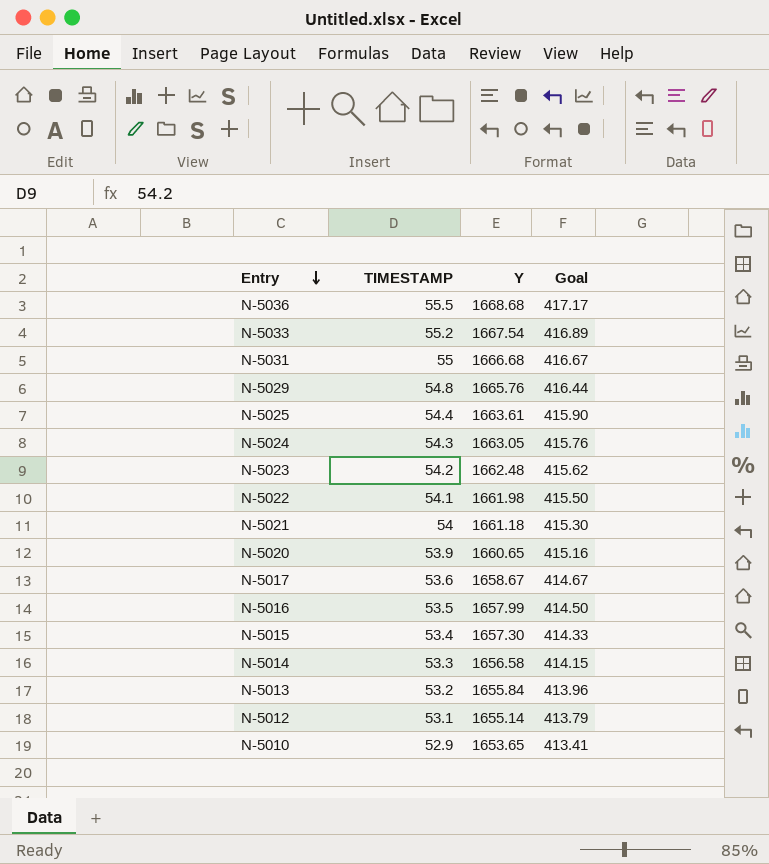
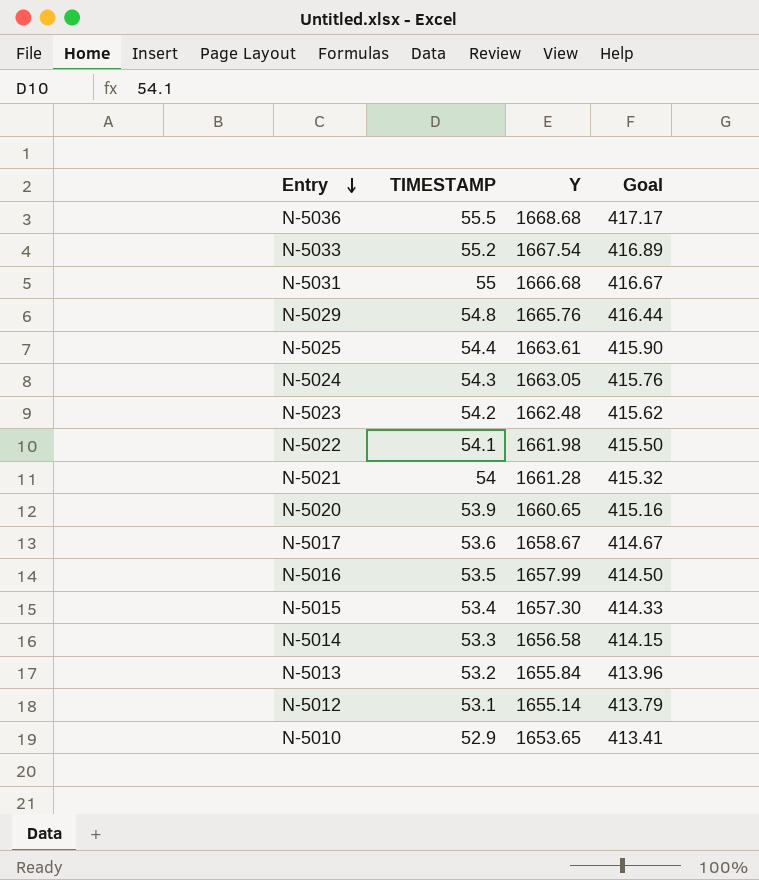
N-5021 | Y: 1661.18 -> 1661.28
N-5021 | Goal: 415.30 -> 415.32

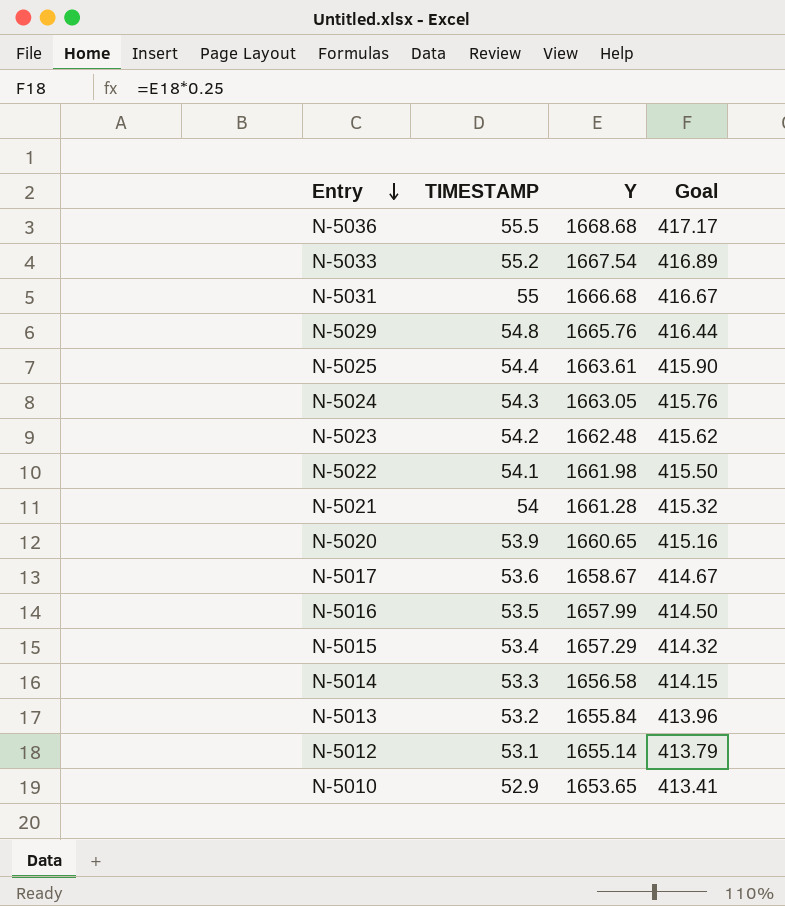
N-5015 | Y: 1657.30 -> 1657.29
N-5015 | Goal: 414.33 -> 414.32

